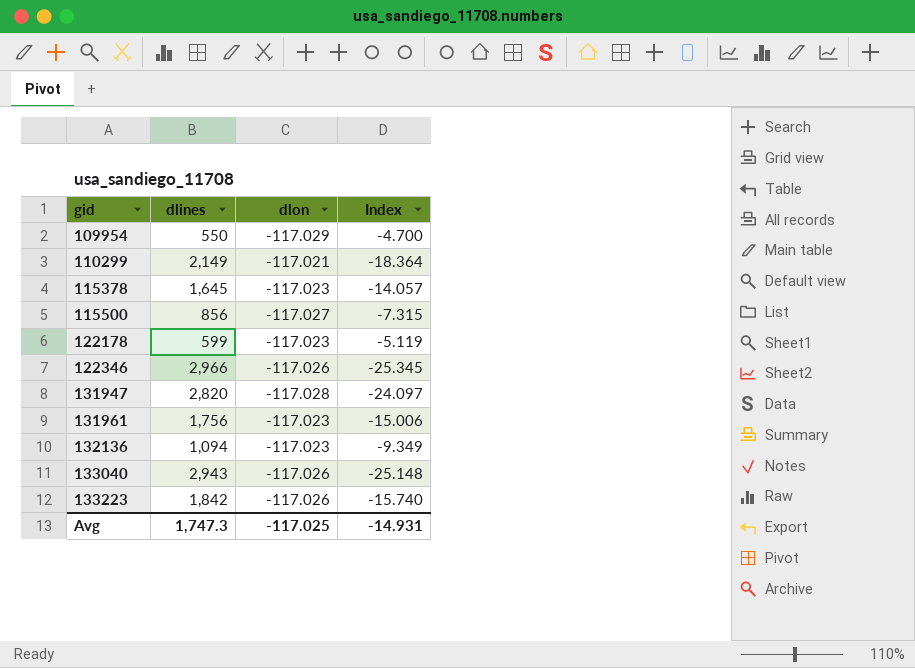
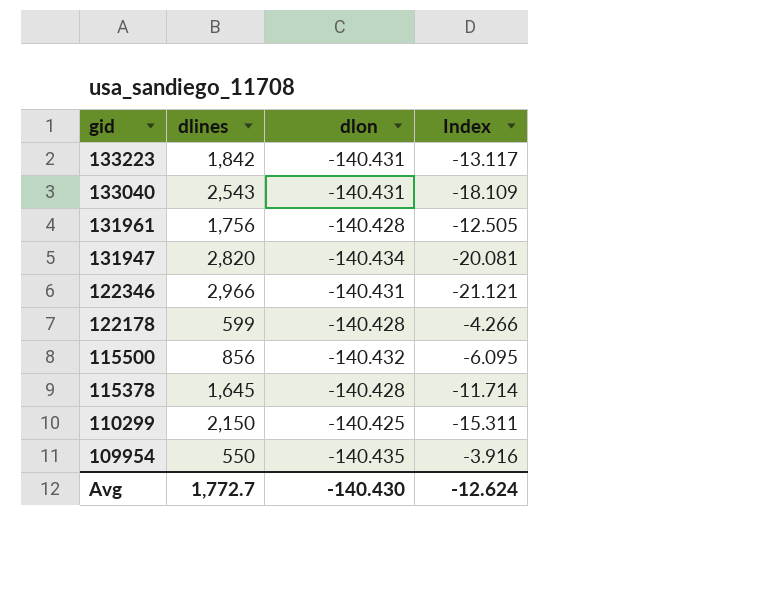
row order: gid ascending -> gid descending
row 132136: 1,094 | -117.023 | -9.349 -> none
133223 | dlon: -117.026 -> -140.431
133223 | Index: -15.740 -> -13.117
133040 | dlines: 2,943 -> 2,543
133040 | dlon: -117.026 -> -140.431
133040 | Index: -25.148 -> -18.109
131961 | dlon: -117.023 -> -140.428
131961 | Index: -15.006 -> -12.505
131947 | dlon: -117.028 -> -140.434
131947 | Index: -24.097 -> -20.081
122346 | dlon: -117.026 -> -140.431
122346 | Index: -25.345 -> -21.121
122178 | dlon: -117.023 -> -140.428
122178 | Index: -5.119 -> -4.266
115500 | dlon: -117.027 -> -140.432
115500 | Index: -7.315 -> -6.095
115378 | dlon: -117.023 -> -140.428
115378 | Index: -14.057 -> -11.714
110299 | dlines: 2,149 -> 2,150
110299 | dlon: -117.021 -> -140.425
110299 | Index: -18.364 -> -15.311
109954 | dlon: -117.029 -> -140.435
109954 | Index: -4.700 -> -3.916
Avg | dlines: 1,747.3 -> 1,772.7
Avg | dlon: -117.025 -> -140.430
Avg | Index: -14.931 -> -12.624

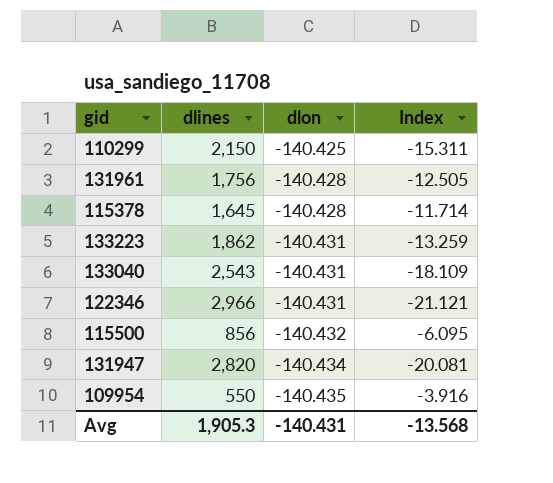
row order: gid descending -> dlon descending
row 122178: 599 | -140.428 | -4.266 -> none
133223 | dlines: 1,842 -> 1,862
133223 | Index: -13.117 -> -13.259
Avg | dlines: 1,772.7 -> 1,905.3
Avg | dlon: -140.430 -> -140.431
Avg | Index: -12.624 -> -13.568

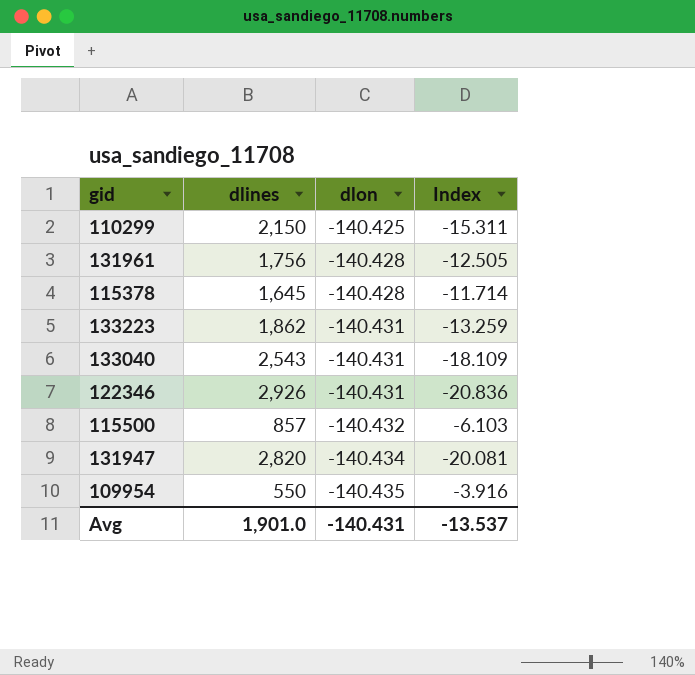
122346 | dlines: 2,966 -> 2,926
122346 | Index: -21.121 -> -20.836
115500 | dlines: 856 -> 857
115500 | Index: -6.095 -> -6.103
Avg | dlines: 1,905.3 -> 1,901.0
Avg | Index: -13.568 -> -13.537

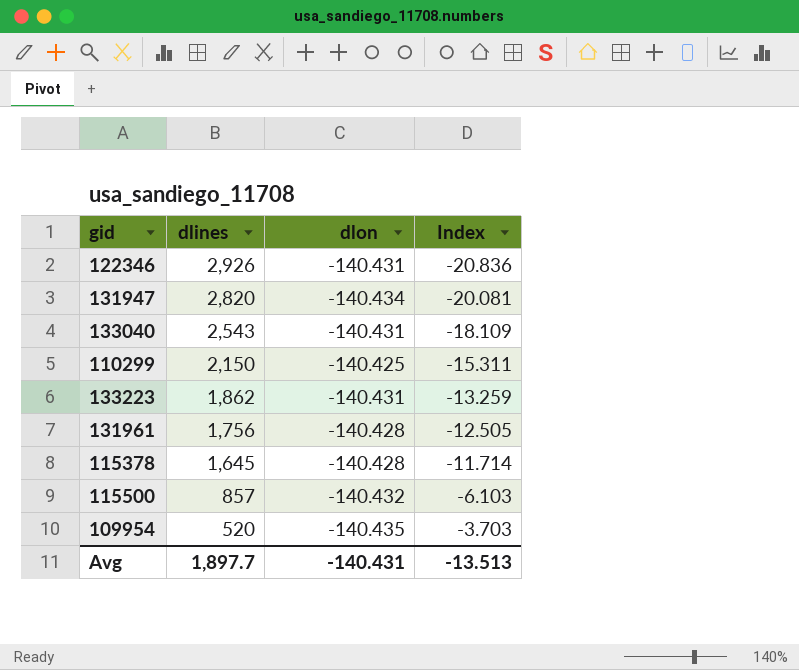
row order: dlon descending -> dlines descending
109954 | dlines: 550 -> 520
109954 | Index: -3.916 -> -3.703
Avg | dlines: 1,901.0 -> 1,897.7
Avg | Index: -13.537 -> -13.513

